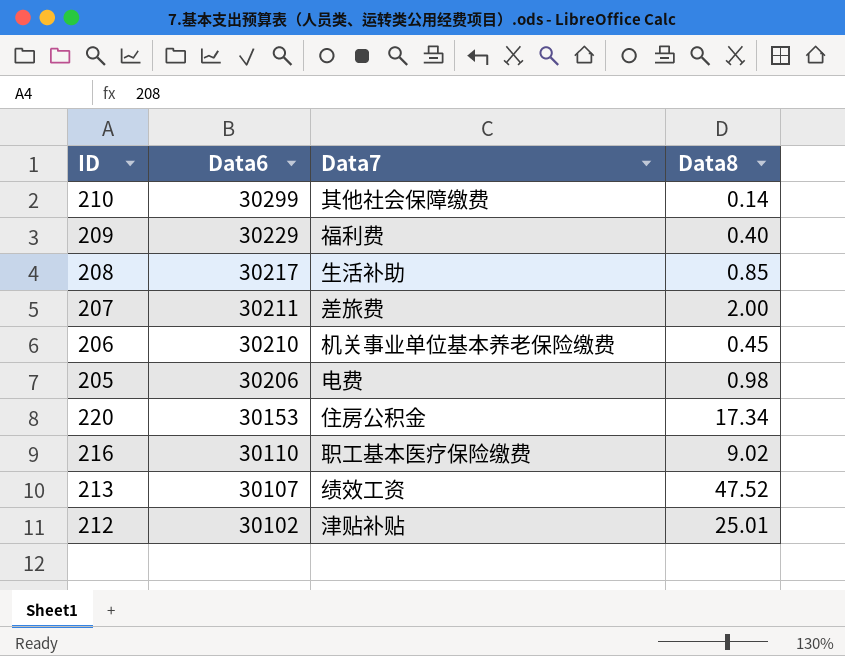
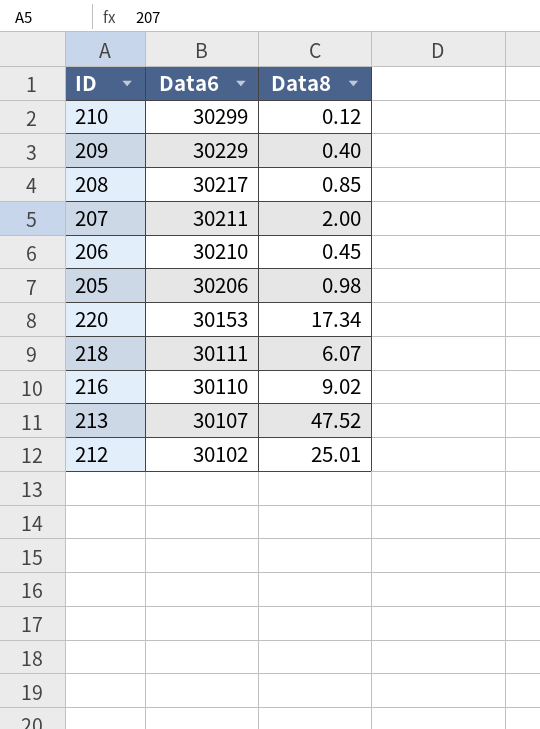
column Data7 | position: 3 -> none
210 | Data8: 0.14 -> 0.12
row 218: none -> 30111 | 6.07

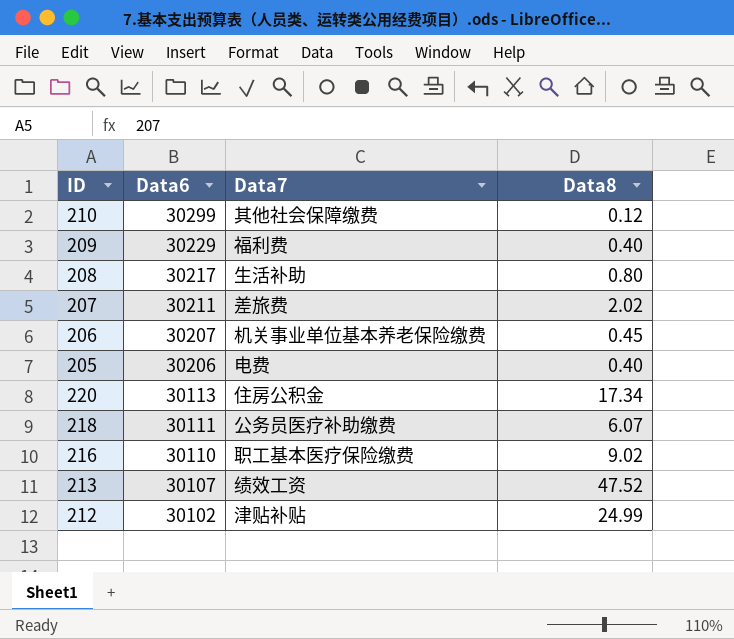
column Data7 | position: none -> 3
208 | Data8: 0.85 -> 0.80
207 | Data8: 2.00 -> 2.02
206 | Data6: 30210 -> 30207
205 | Data8: 0.98 -> 0.40
220 | Data6: 30153 -> 30113
212 | Data8: 25.01 -> 24.99

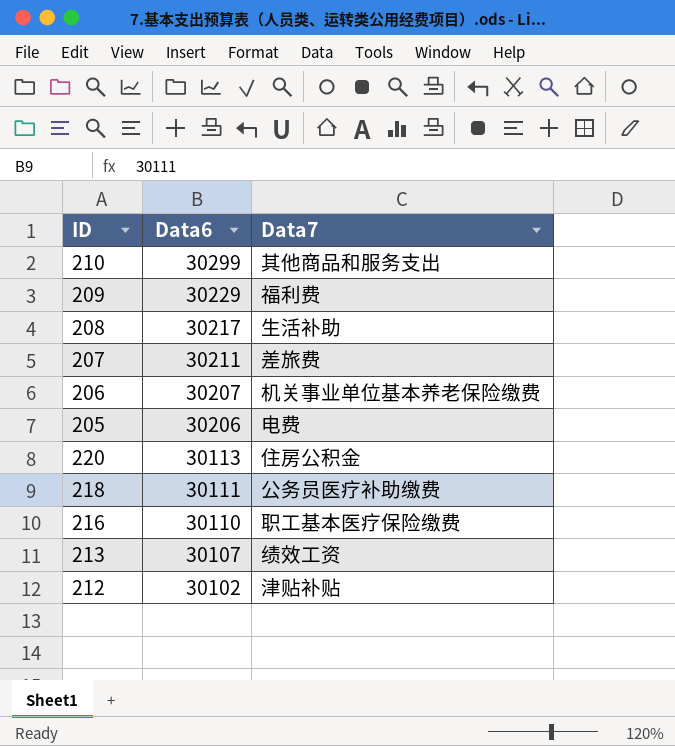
column Data8 | position: 4 -> none
210 | Data7: 其他社会保障缴费 -> 其他商品和服务支出

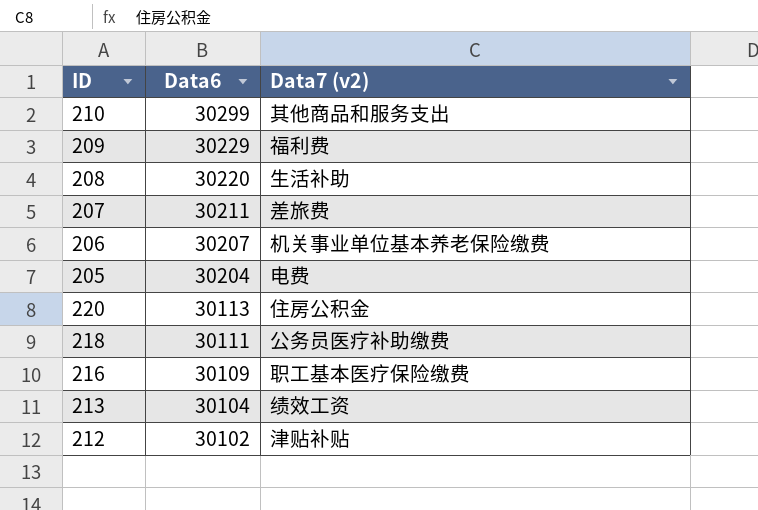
column name: Data7 -> Data7 (v2)
208 | Data6: 30217 -> 30220
205 | Data6: 30206 -> 30204
216 | Data6: 30110 -> 30109
213 | Data6: 30107 -> 30104

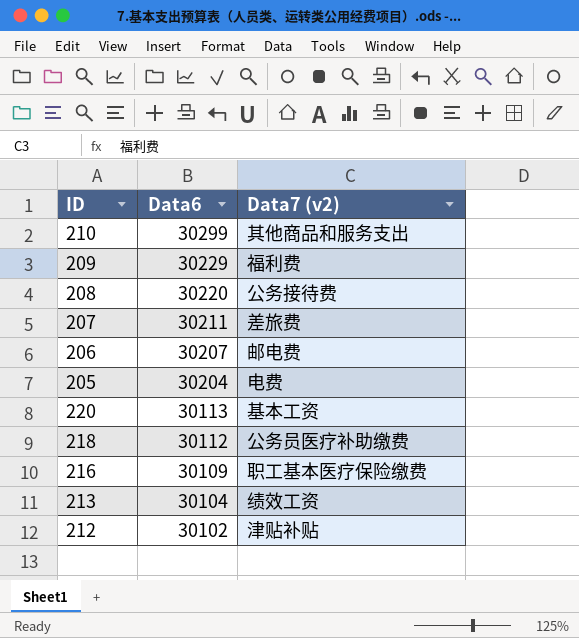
208 | Data7 (v2): 生活补助 -> 公务接待费
206 | Data7 (v2): 机关事业单位基本养老保险缴费 -> 邮电费
220 | Data7 (v2): 住房公积金 -> 基本工资
218 | Data6: 30111 -> 30112

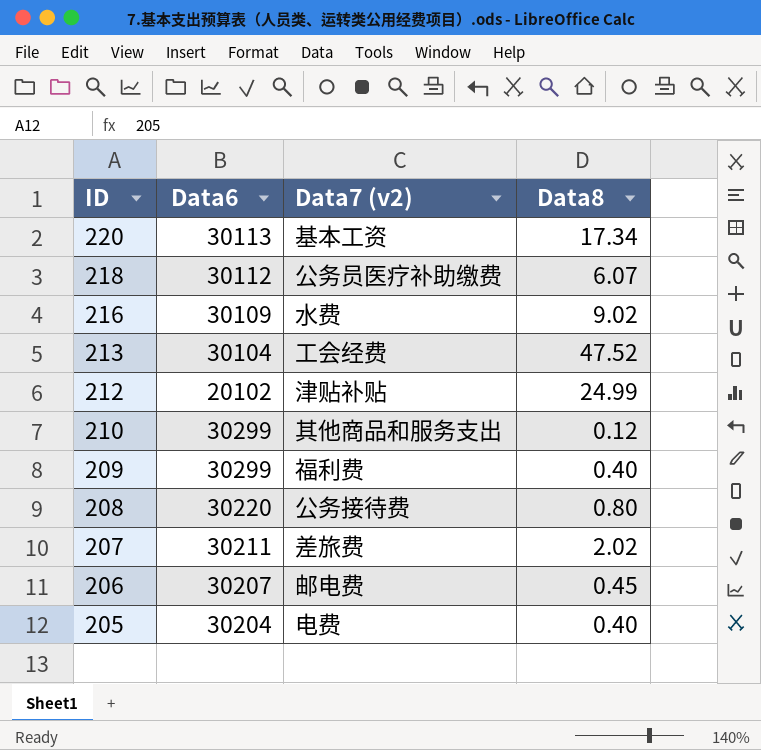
row order: Data6 descending -> ID descending
column Data8 | position: none -> 4
216 | Data7 (v2): 职工基本医疗保险缴费 -> 水费
213 | Data7 (v2): 绩效工资 -> 工会经费
212 | Data6: 30102 -> 20102
209 | Data6: 30229 -> 30299

